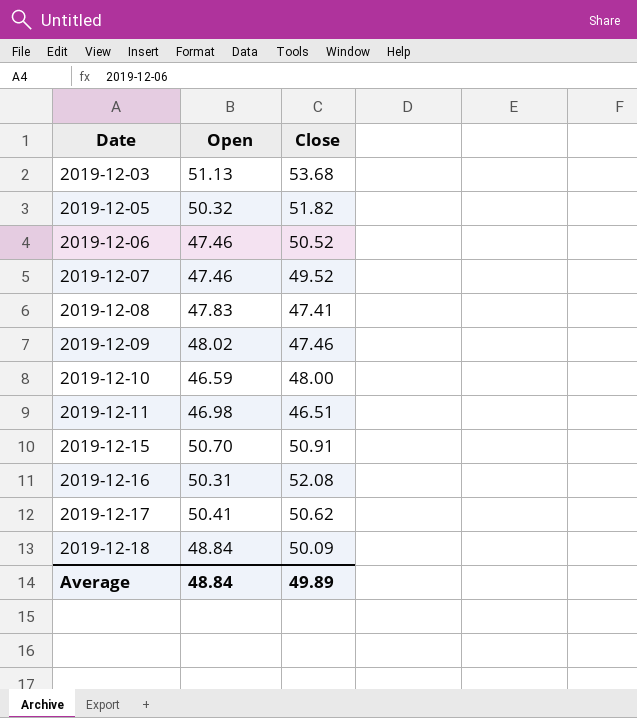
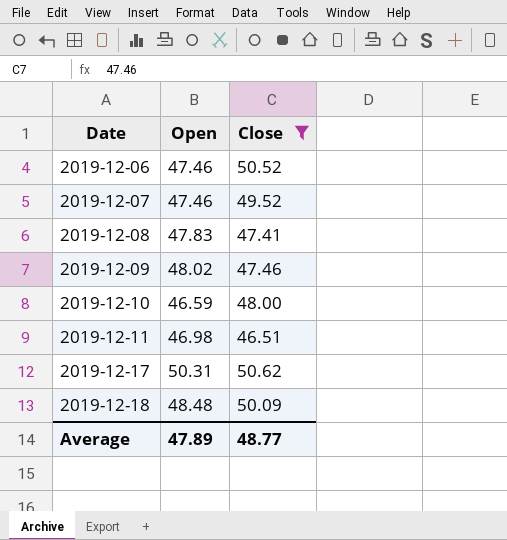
filter: none -> Close <= 50.62
2019-12-17 | Open: 50.41 -> 50.31
2019-12-18 | Open: 48.84 -> 48.48
Average | Open: 48.84 -> 47.89
Average | Close: 49.89 -> 48.77

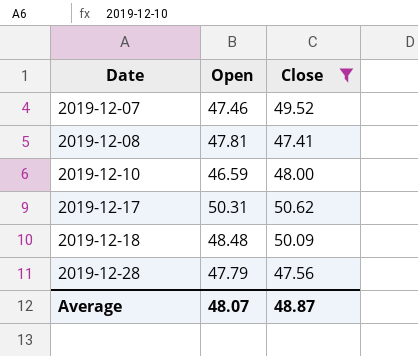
row 2019-12-06: 47.46 | 50.52 -> none
row 2019-12-09: 48.02 | 47.46 -> none
row 2019-12-11: 46.98 | 46.51 -> none
2019-12-08 | Open: 47.83 -> 47.81
row 2019-12-28: none -> 47.79 | 47.56
Average | Open: 47.89 -> 48.07
Average | Close: 48.77 -> 48.87

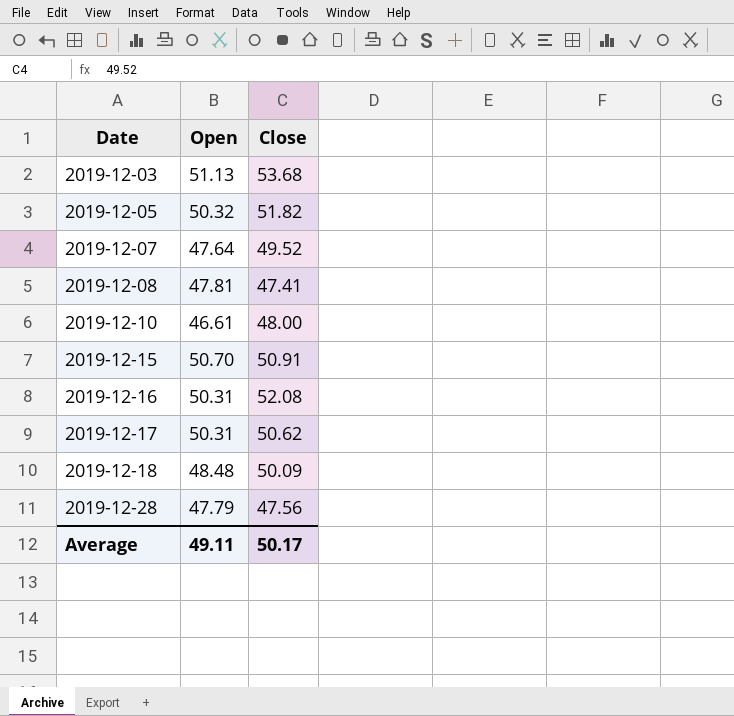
filter: Close <= 50.62 -> none
2019-12-07 | Open: 47.46 -> 47.64
2019-12-10 | Open: 46.59 -> 46.61
Average | Open: 48.07 -> 49.11
Average | Close: 48.87 -> 50.17

